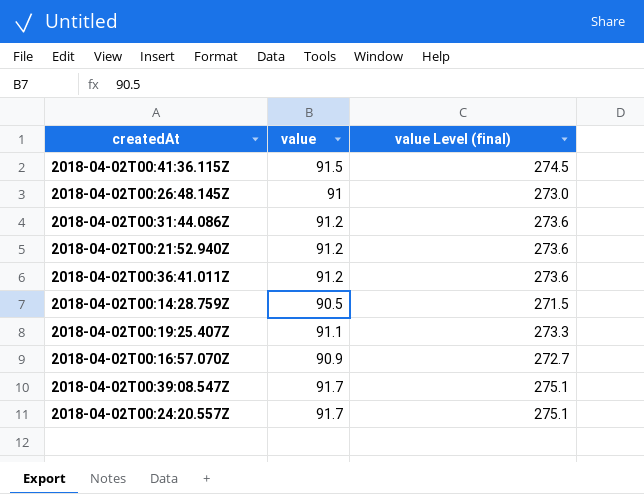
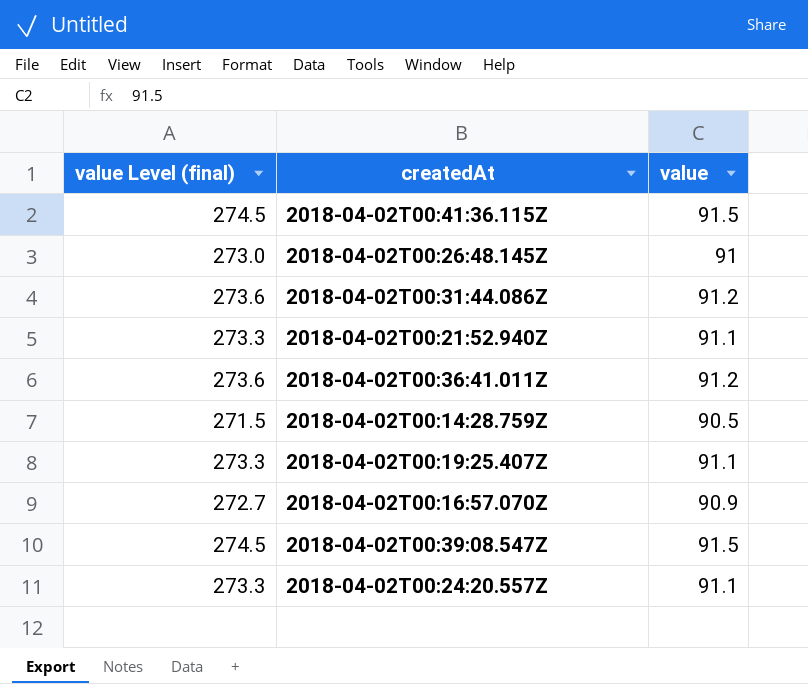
column value Level (final) | position: 3 -> 1
2018-04-02T00:21:52.940Z | value Level (final): 273.6 -> 273.3
2018-04-02T00:21:52.940Z | value: 91.2 -> 91.1
2018-04-02T00:39:08.547Z | value Level (final): 275.1 -> 274.5
2018-04-02T00:39:08.547Z | value: 91.7 -> 91.5
2018-04-02T00:24:20.557Z | value Level (final): 275.1 -> 273.3
2018-04-02T00:24:20.557Z | value: 91.7 -> 91.1

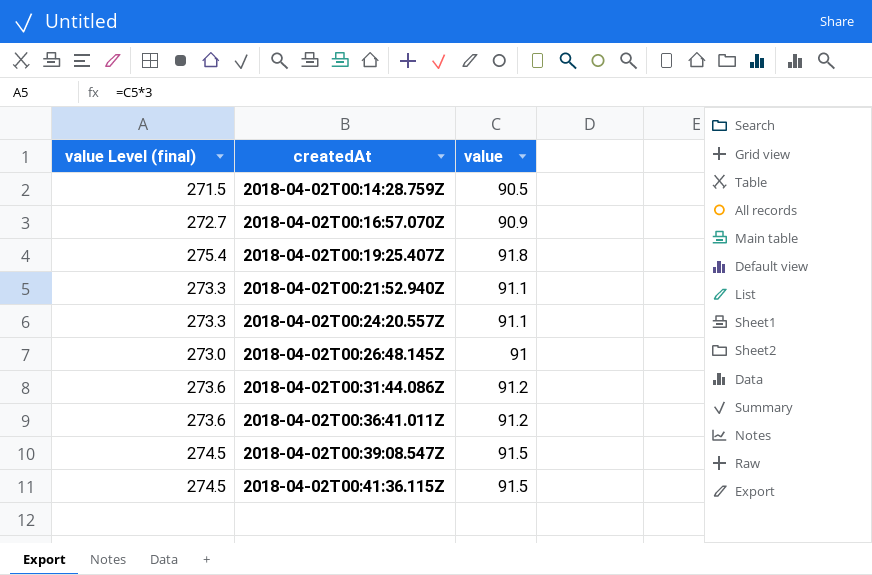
row order: none -> createdAt ascending
2018-04-02T00:19:25.407Z | value Level (final): 273.3 -> 275.4
2018-04-02T00:19:25.407Z | value: 91.1 -> 91.8

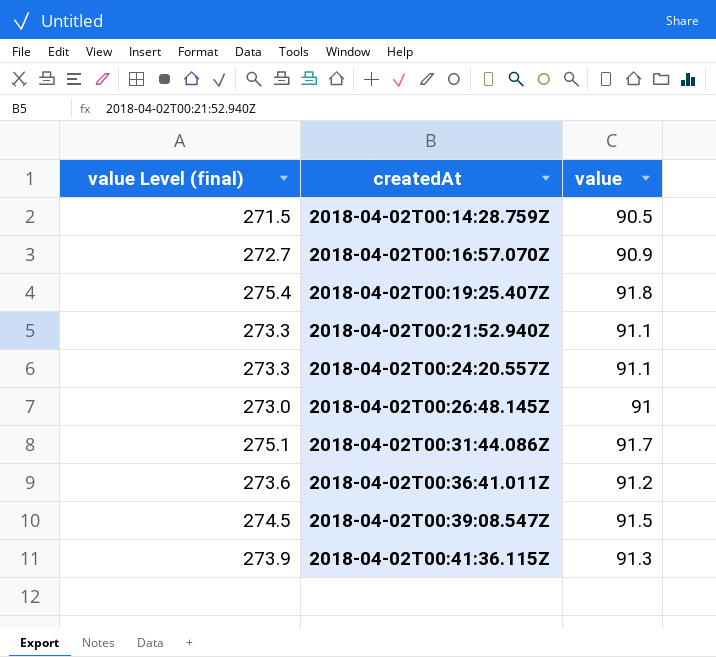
2018-04-02T00:31:44.086Z | value Level (final): 273.6 -> 275.1
2018-04-02T00:31:44.086Z | value: 91.2 -> 91.7
2018-04-02T00:41:36.115Z | value Level (final): 274.5 -> 273.9
2018-04-02T00:41:36.115Z | value: 91.5 -> 91.3

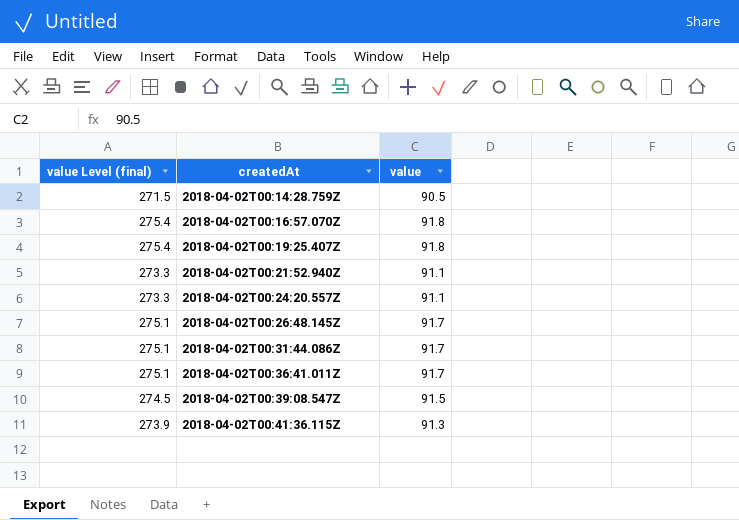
2018-04-02T00:16:57.070Z | value Level (final): 272.7 -> 275.4
2018-04-02T00:16:57.070Z | value: 90.9 -> 91.8
2018-04-02T00:26:48.145Z | value Level (final): 273.0 -> 275.1
2018-04-02T00:26:48.145Z | value: 91 -> 91.7
2018-04-02T00:36:41.011Z | value Level (final): 273.6 -> 275.1
2018-04-02T00:36:41.011Z | value: 91.2 -> 91.7

